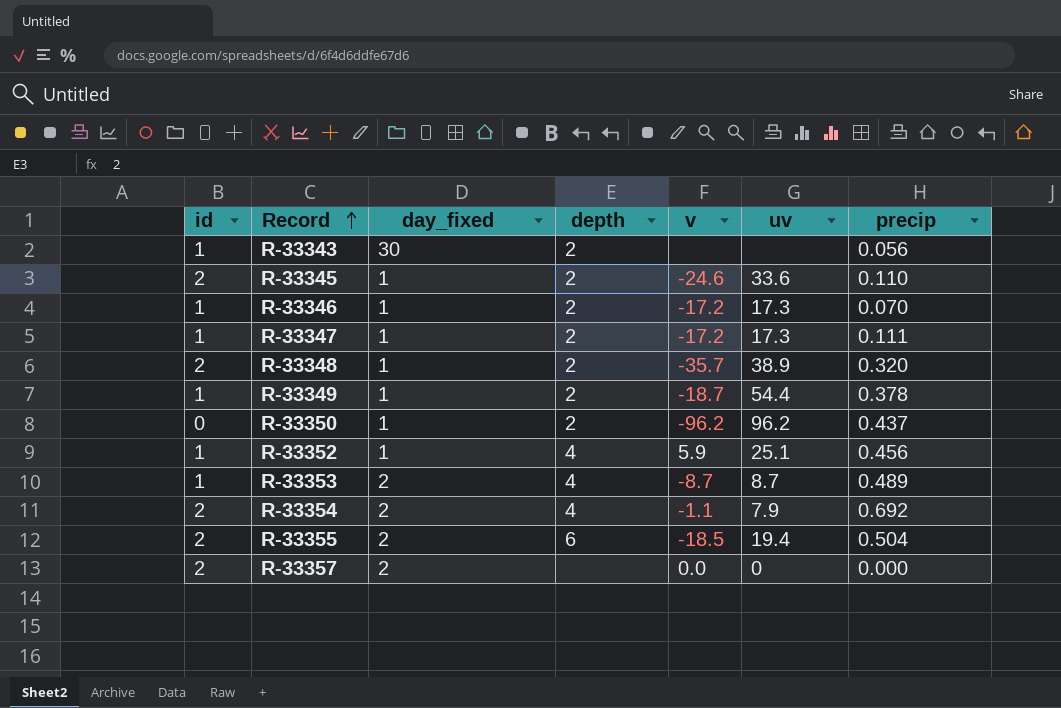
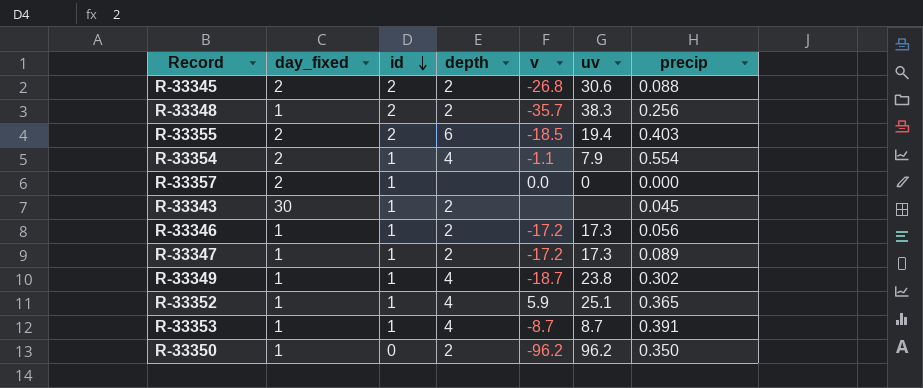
row order: Record ascending -> id descending
column id | position: 1 -> 3
R-33345 | day_fixed: 1 -> 2
R-33345 | v: -24.6 -> -26.8
R-33345 | uv: 33.6 -> 30.6
R-33345 | precip: 0.110 -> 0.088
R-33348 | uv: 38.9 -> 38.3
R-33348 | precip: 0.320 -> 0.256
R-33355 | precip: 0.504 -> 0.403
R-33354 | id: 2 -> 1
R-33354 | precip: 0.692 -> 0.554
R-33357 | id: 2 -> 1
R-33343 | precip: 0.056 -> 0.045
R-33346 | precip: 0.070 -> 0.056
R-33347 | precip: 0.111 -> 0.089
R-33349 | depth: 2 -> 4
R-33349 | uv: 54.4 -> 23.8
R-33349 | precip: 0.378 -> 0.302
R-33352 | precip: 0.456 -> 0.365
R-33353 | day_fixed: 2 -> 1
R-33353 | precip: 0.489 -> 0.391
R-33350 | precip: 0.437 -> 0.350

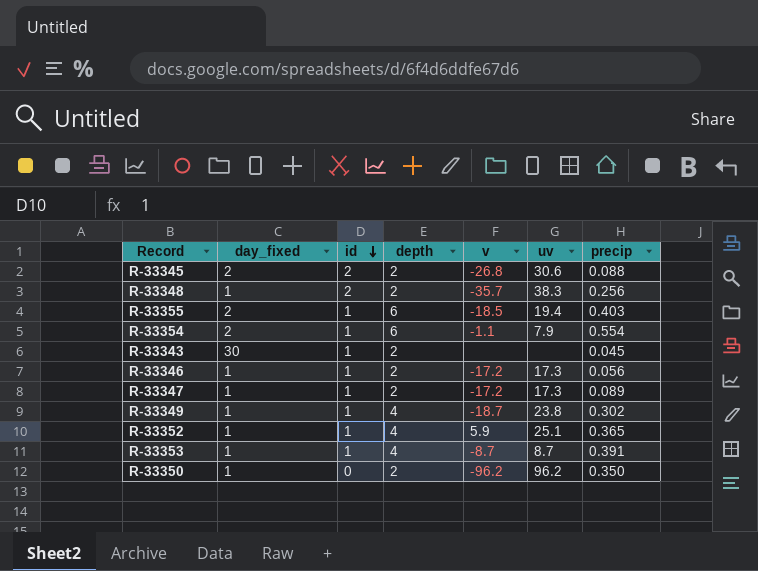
row R-33357: 2 | 1 | none | 0.0 | 0 | 0.000 -> none
R-33355 | id: 2 -> 1
R-33354 | depth: 4 -> 6

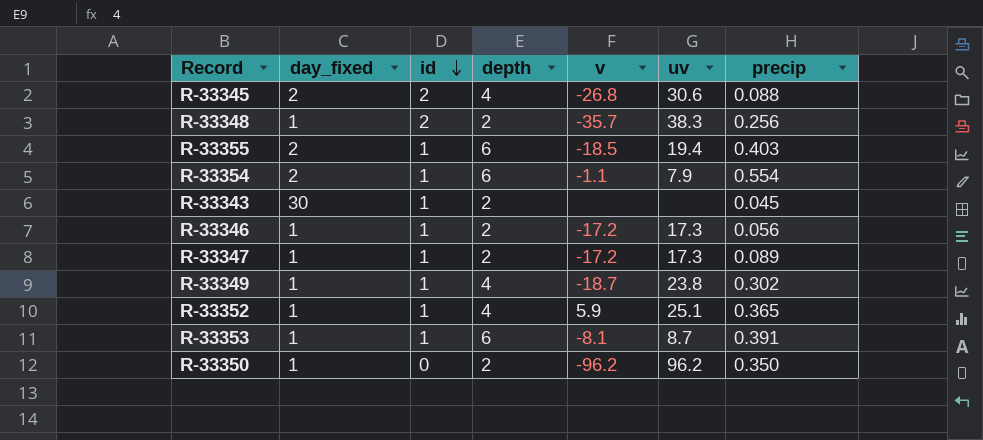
R-33345 | depth: 2 -> 4
R-33353 | depth: 4 -> 6
R-33353 | v: -8.7 -> -8.1

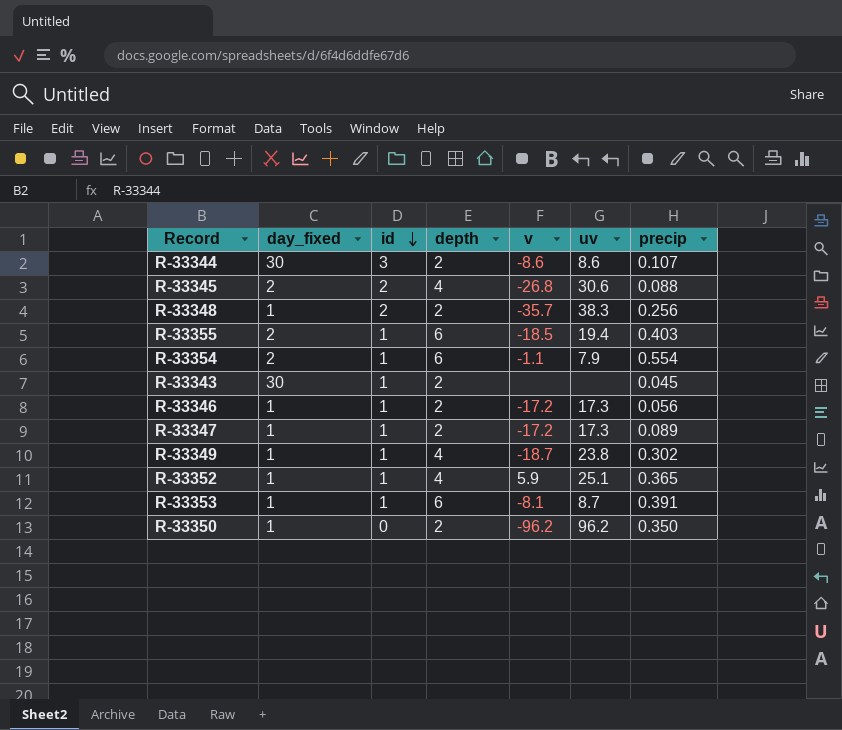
row R-33344: none -> 30 | 3 | 2 | -8.6 | 8.6 | 0.107

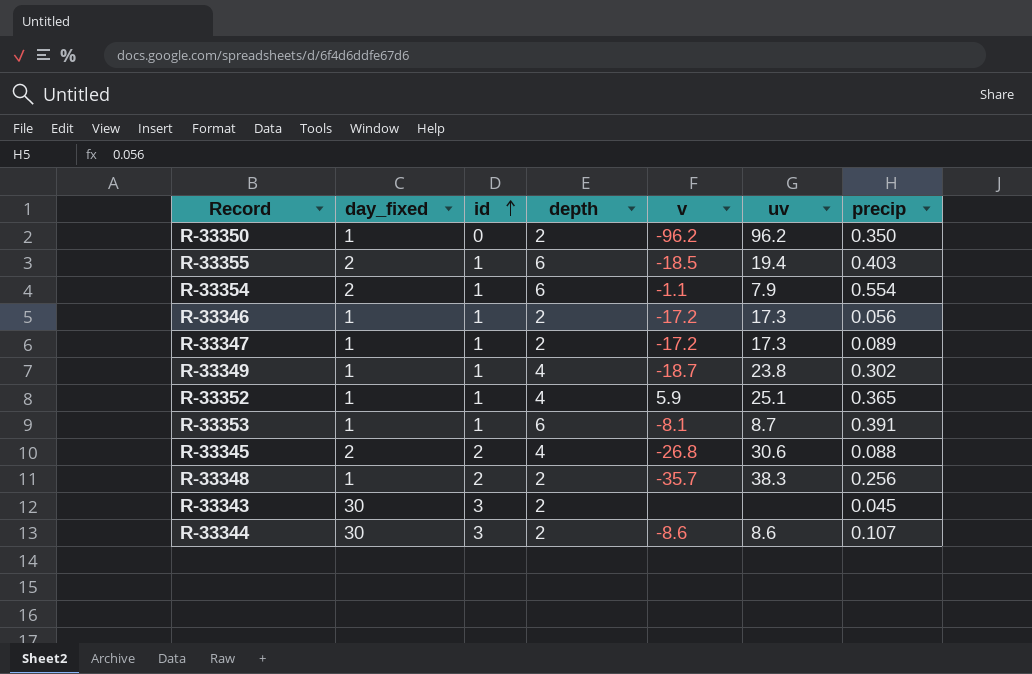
row order: id descending -> id ascending
R-33343 | id: 1 -> 3

